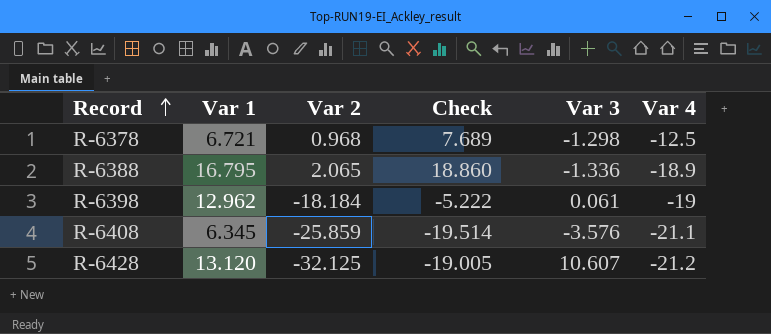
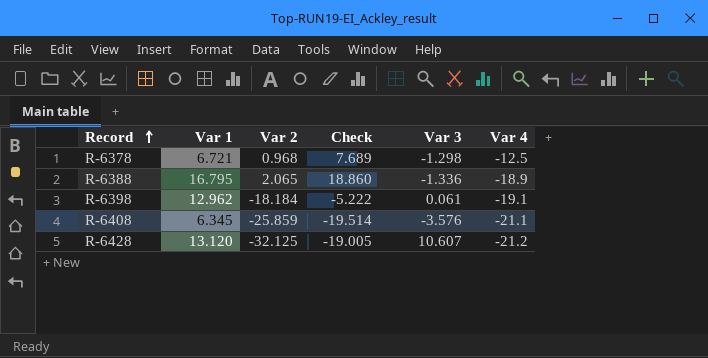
R-6398 | Var 4: -19 -> -19.1

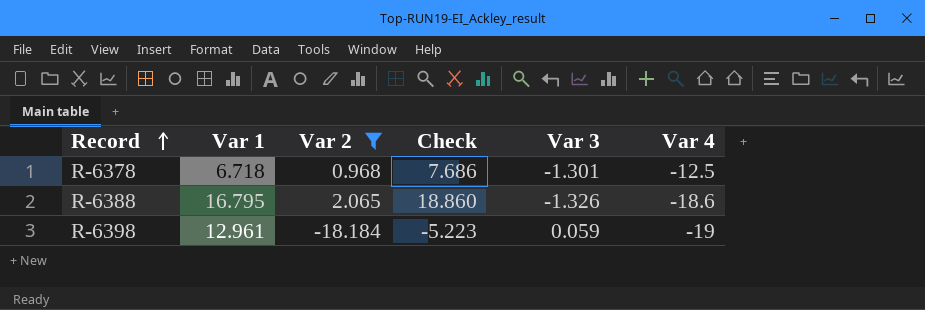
filter: none -> Var 2 >= -18.184
R-6378 | Var 1: 6.721 -> 6.718
R-6378 | Check: 7.689 -> 7.686
R-6378 | Var 3: -1.298 -> -1.301
R-6388 | Var 3: -1.336 -> -1.326
R-6388 | Var 4: -18.9 -> -18.6
R-6398 | Var 1: 12.962 -> 12.961
R-6398 | Check: -5.222 -> -5.223
R-6398 | Var 3: 0.061 -> 0.059
R-6398 | Var 4: -19.1 -> -19

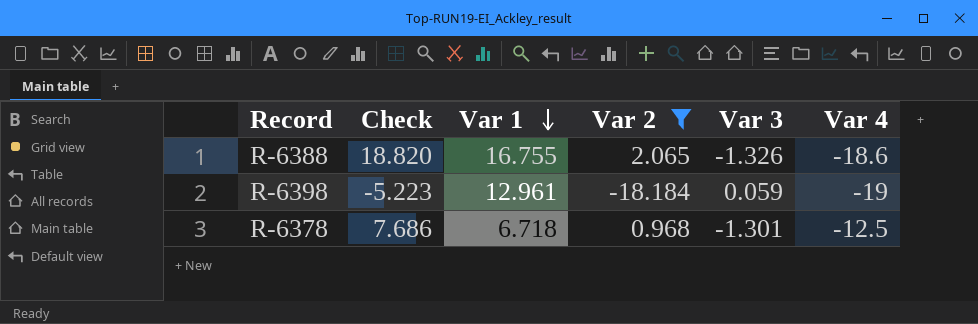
row order: Record ascending -> Var 1 descending
column Check | position: 4 -> 2
R-6388 | Check: 18.860 -> 18.820
R-6388 | Var 1: 16.795 -> 16.755

